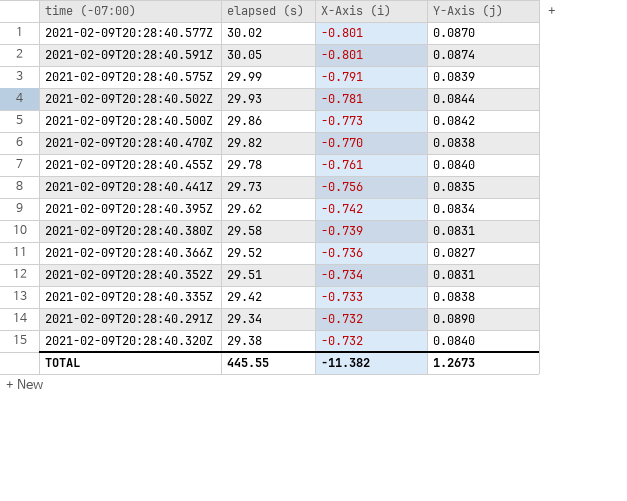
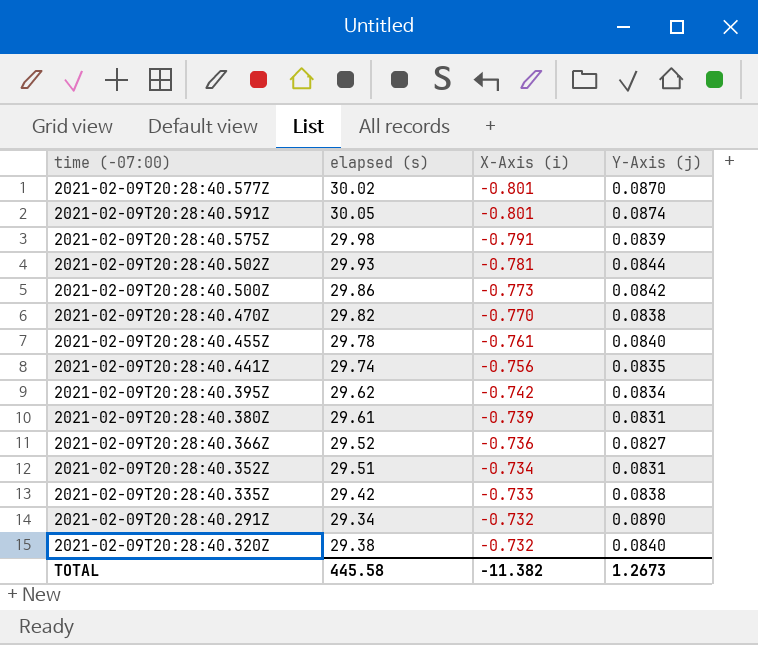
2021-02-09T20:28:40.575Z | elapsed (s): 29.99 -> 29.98
2021-02-09T20:28:40.441Z | elapsed (s): 29.73 -> 29.74
2021-02-09T20:28:40.380Z | elapsed (s): 29.58 -> 29.61
TOTAL | elapsed (s): 445.55 -> 445.58

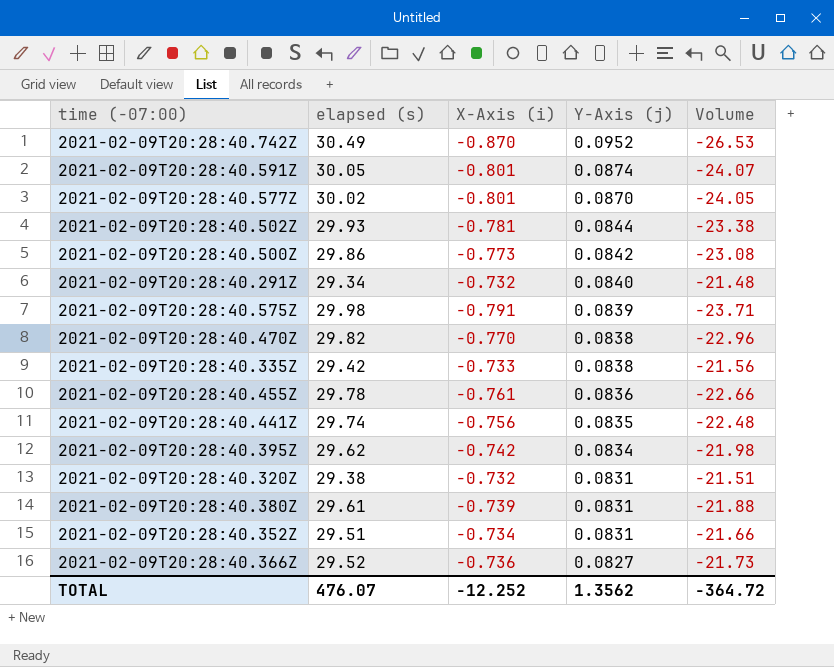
row order: X-Axis (i) ascending -> Y-Axis (j) descending
column Volume | formula: none -> [elapsed (s)] * [X-Axis (i)]
row 2021-02-09T20:28:40.742Z: none -> 30.49 | -0.870 | 0.0952 | -26.53
2021-02-09T20:28:40.291Z | Y-Axis (j): 0.0890 -> 0.0840
2021-02-09T20:28:40.455Z | Y-Axis (j): 0.0840 -> 0.0836
2021-02-09T20:28:40.320Z | Y-Axis (j): 0.0840 -> 0.0831
TOTAL | elapsed (s): 445.58 -> 476.07
TOTAL | X-Axis (i): -11.382 -> -12.252
TOTAL | Y-Axis (j): 1.2673 -> 1.3562

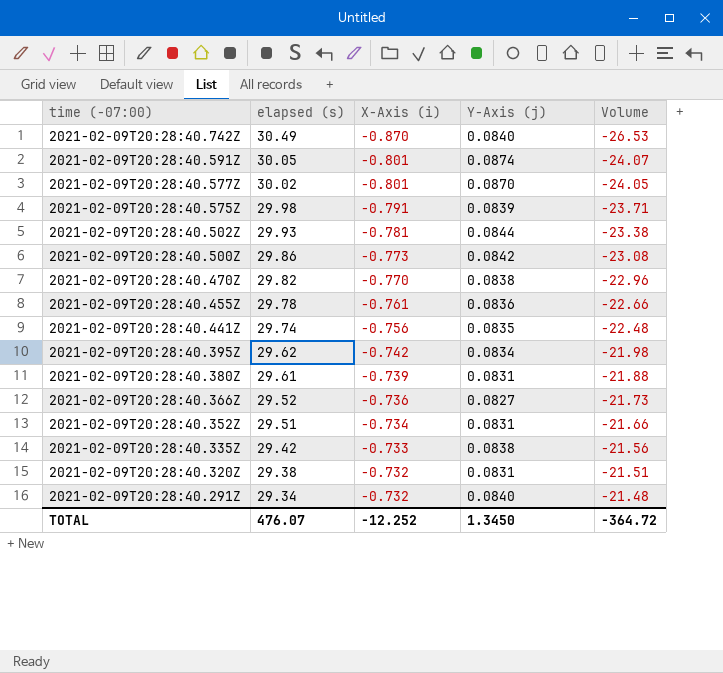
row order: Y-Axis (j) descending -> time (-07:00) descending
2021-02-09T20:28:40.742Z | Y-Axis (j): 0.0952 -> 0.0840
TOTAL | Y-Axis (j): 1.3562 -> 1.3450

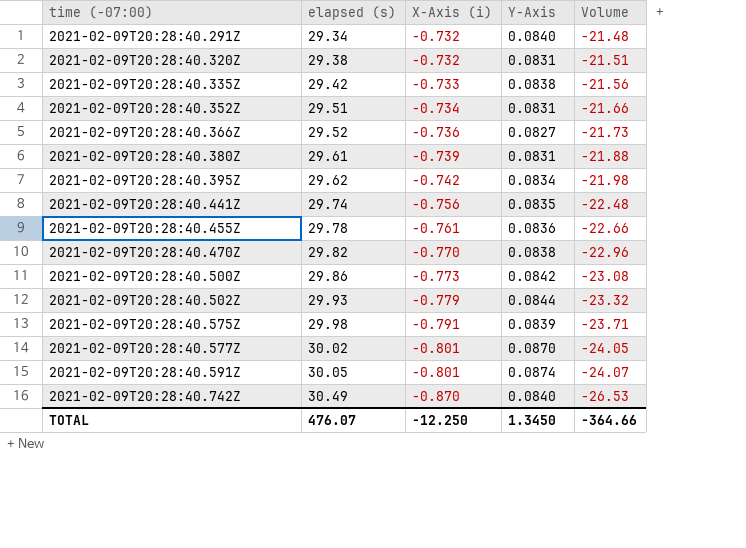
row order: time (-07:00) descending -> time (-07:00) ascending
column name: Y-Axis (j) -> Y-Axis
2021-02-09T20:28:40.502Z | X-Axis (i): -0.781 -> -0.779
2021-02-09T20:28:40.502Z | Volume: -23.38 -> -23.32
TOTAL | X-Axis (i): -12.252 -> -12.250
TOTAL | Volume: -364.72 -> -364.66

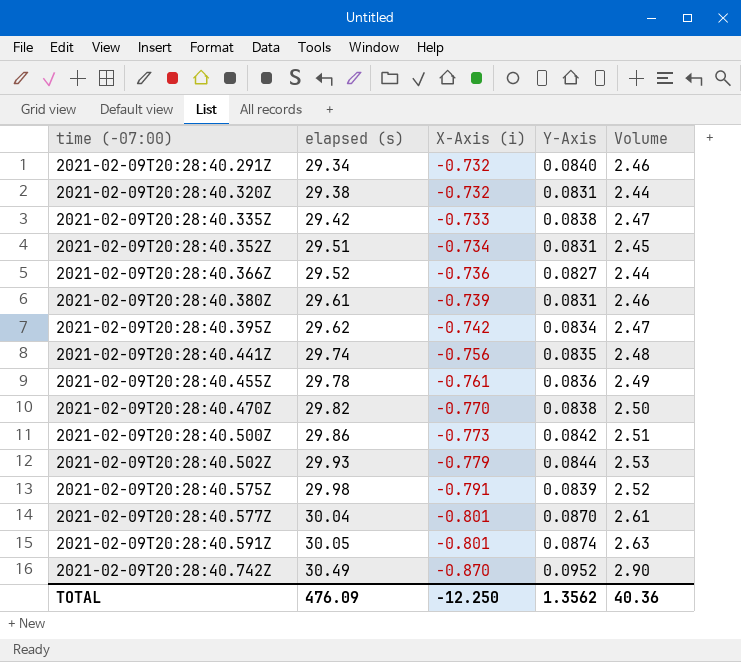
column Volume | formula: [elapsed (s)] * [X-Axis (i)] -> [elapsed (s)] * [Y-Axis]
2021-02-09T20:28:40.577Z | elapsed (s): 30.02 -> 30.04
2021-02-09T20:28:40.742Z | Y-Axis: 0.0840 -> 0.0952
TOTAL | elapsed (s): 476.07 -> 476.09
TOTAL | Y-Axis: 1.3450 -> 1.3562
TOTAL | Volume: -364.66 -> 40.36

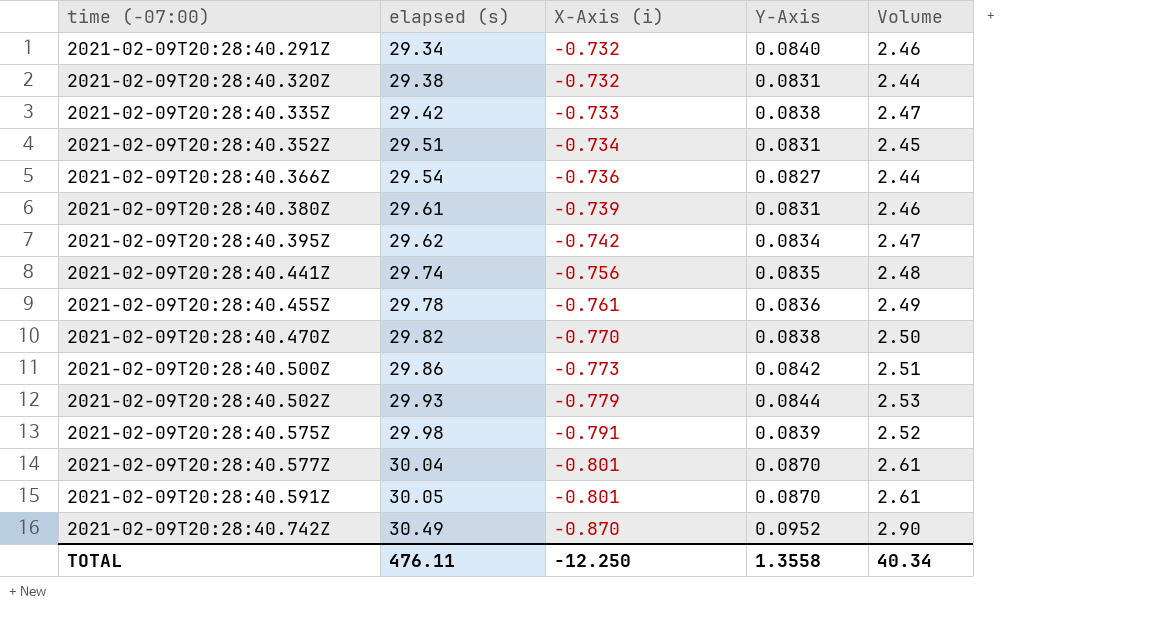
2021-02-09T20:28:40.366Z | elapsed (s): 29.52 -> 29.54
2021-02-09T20:28:40.591Z | Y-Axis: 0.0874 -> 0.0870
2021-02-09T20:28:40.591Z | Volume: 2.63 -> 2.61
TOTAL | elapsed (s): 476.09 -> 476.11
TOTAL | Y-Axis: 1.3562 -> 1.3558
TOTAL | Volume: 40.36 -> 40.34

